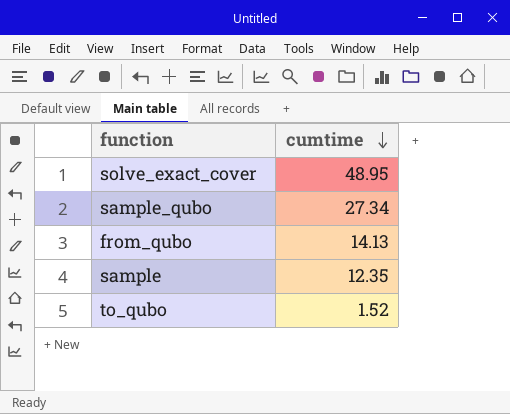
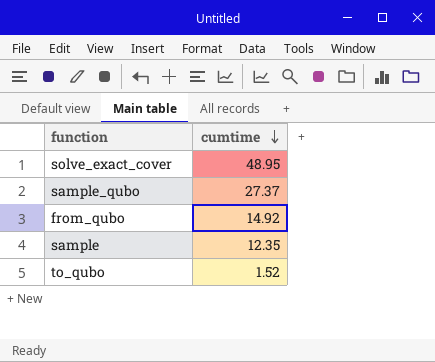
sample_qubo | cumtime: 27.34 -> 27.37
from_qubo | cumtime: 14.13 -> 14.92

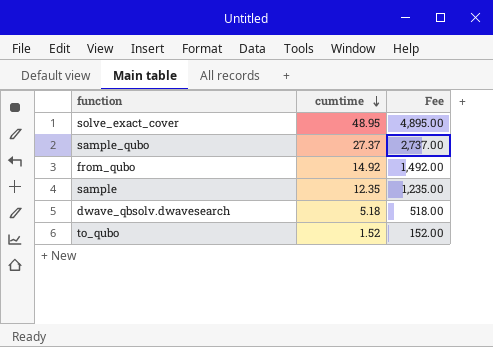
column Fee | formula: none -> [cumtime] * 100
row dwave_qbsolv.dwavesearch: none -> 5.18 | 518.00

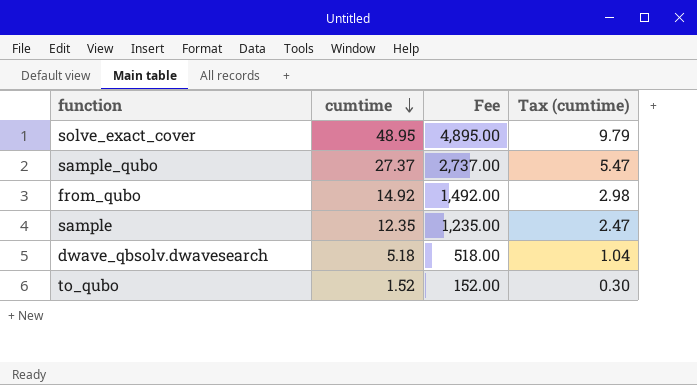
column Tax (cumtime) | formula: none -> [cumtime] * 0.2

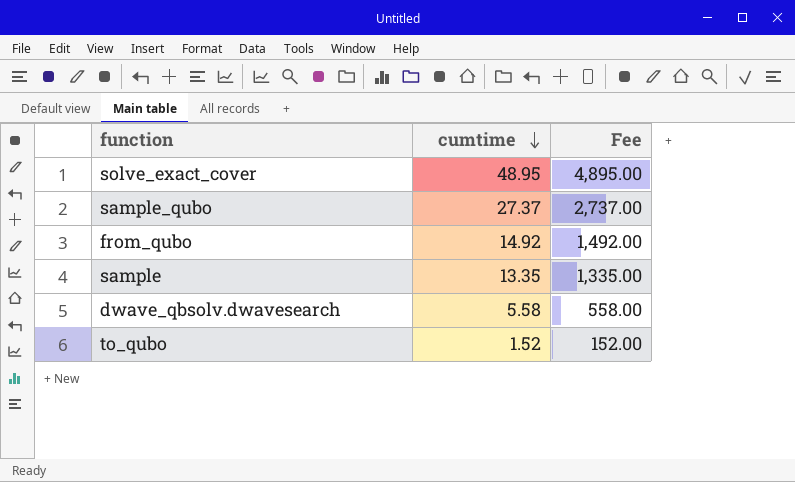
column Tax (cumtime) | formula: [cumtime] * 0.2 -> none
sample | cumtime: 12.35 -> 13.35
sample | Fee: 1,235.00 -> 1,335.00
dwave_qbsolv.dwavesearch | cumtime: 5.18 -> 5.58
dwave_qbsolv.dwavesearch | Fee: 518.00 -> 558.00

